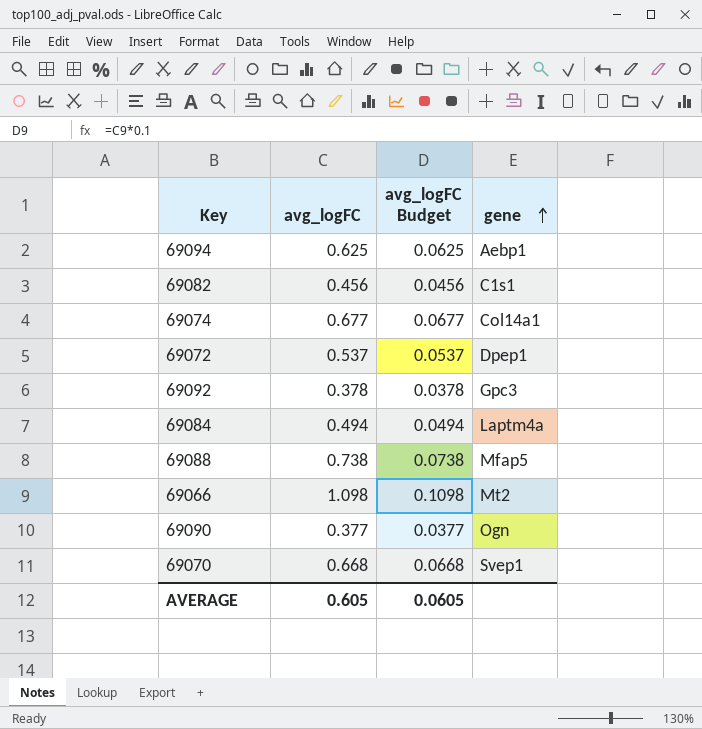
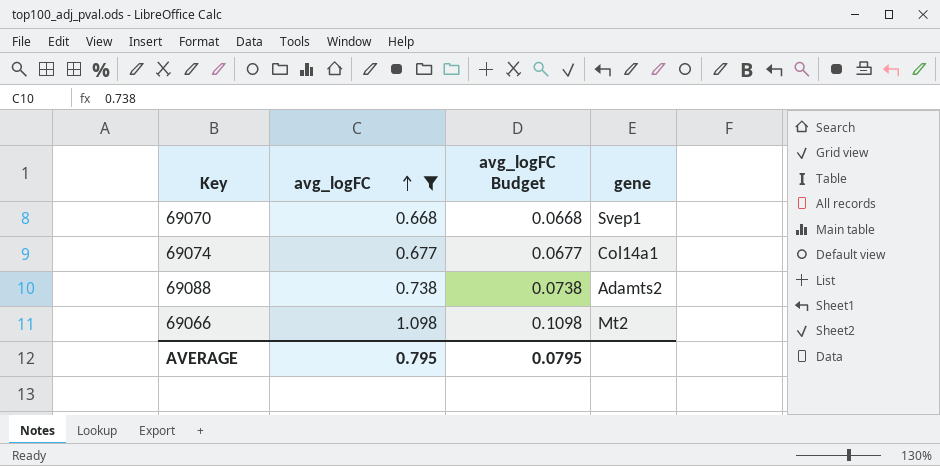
filter: none -> avg_logFC >= 0.668
row order: gene ascending -> avg_logFC ascending
69088 | gene: Mfap5 -> Adamts2
AVERAGE | avg_logFC: 0.605 -> 0.795
AVERAGE | avg_logFC Budget: 0.0605 -> 0.0795

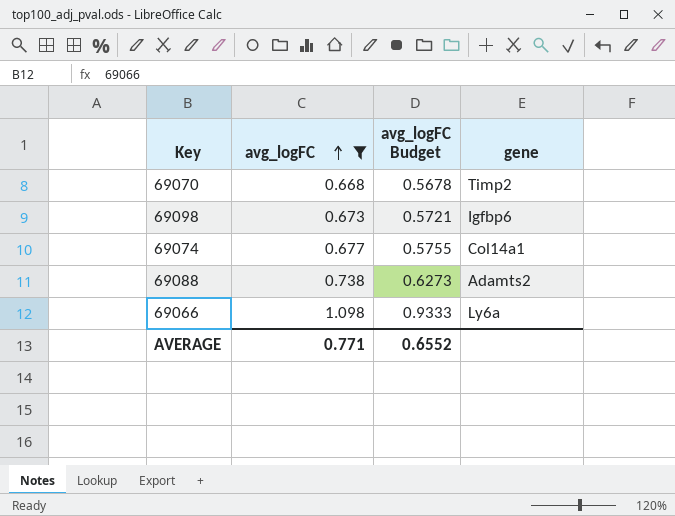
column avg_logFC Budget | formula: [avg_logFC] * 0.1 -> [avg_logFC] * 0.85
69070 | gene: Svep1 -> Timp2
row 69098: none -> 0.673 | 0.5721 | Igfbp6
69066 | gene: Mt2 -> Ly6a
AVERAGE | avg_logFC: 0.795 -> 0.771
AVERAGE | avg_logFC Budget: 0.0795 -> 0.6552

